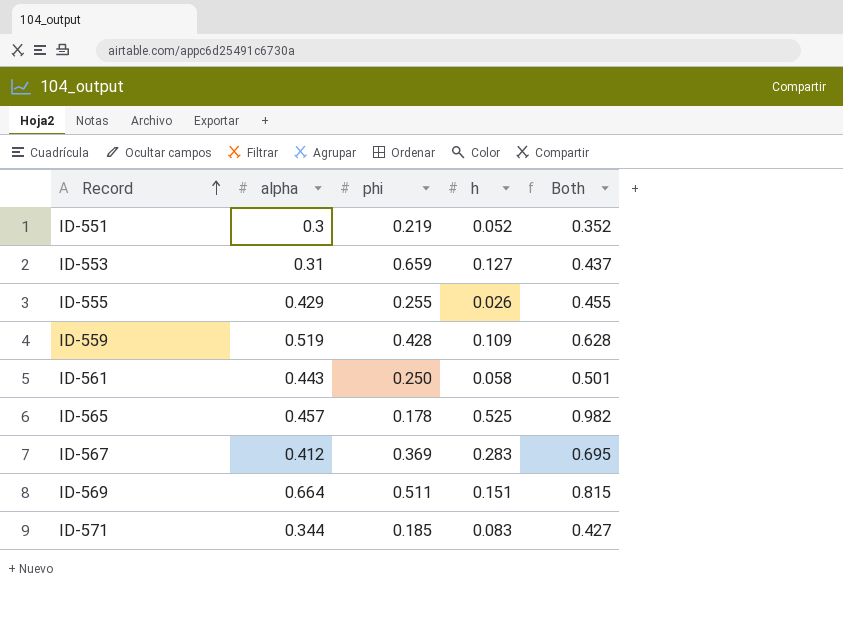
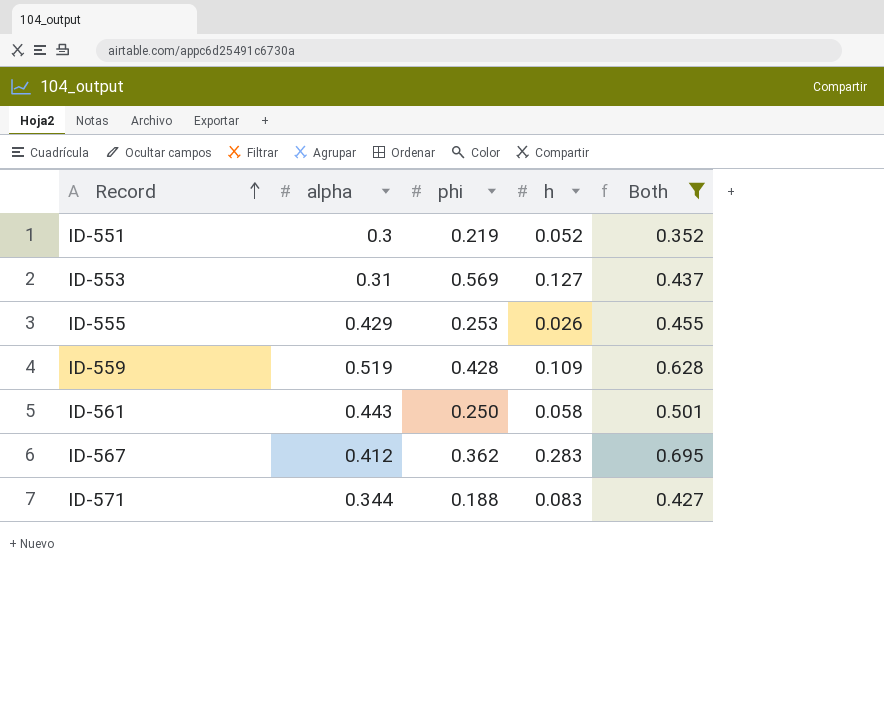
filter: none -> Both <= 0.695
ID-553 | phi: 0.659 -> 0.569
ID-555 | phi: 0.255 -> 0.253
ID-567 | phi: 0.369 -> 0.362
ID-571 | phi: 0.185 -> 0.188

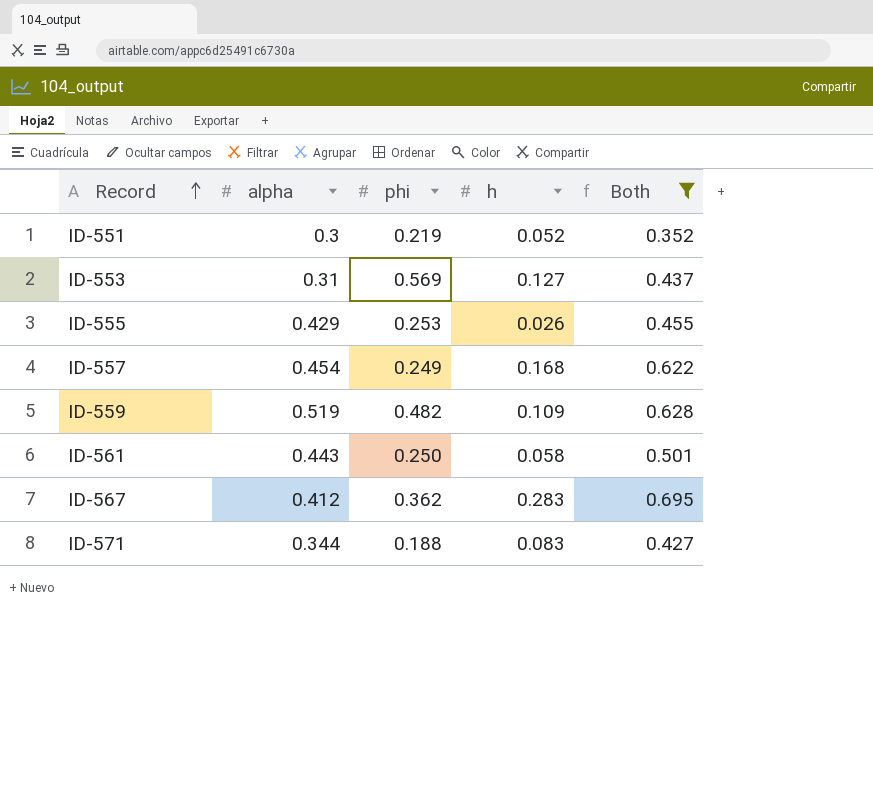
row ID-557: none -> 0.454 | 0.249 | 0.168 | 0.622
ID-559 | phi: 0.428 -> 0.482

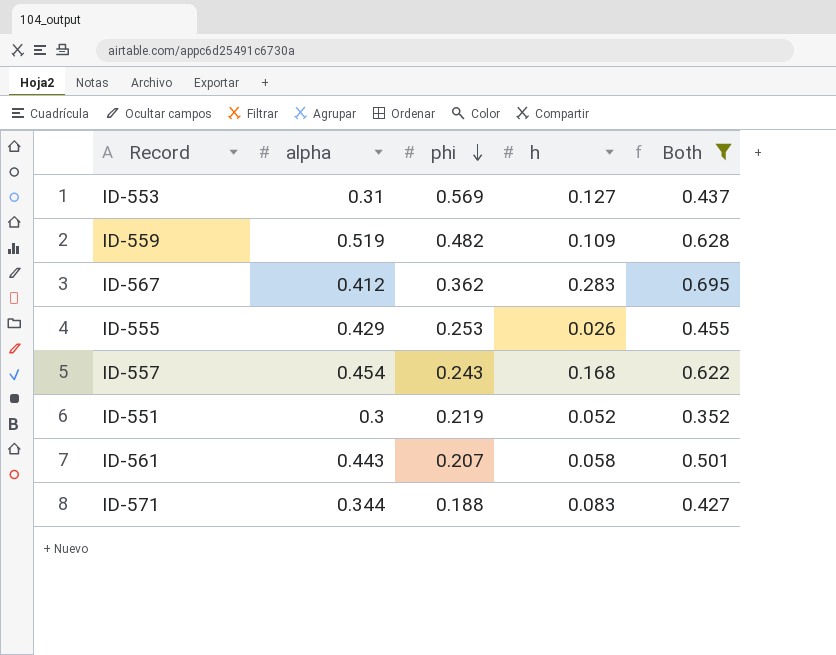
row order: Record ascending -> phi descending
ID-557 | phi: 0.249 -> 0.243
ID-561 | phi: 0.250 -> 0.207

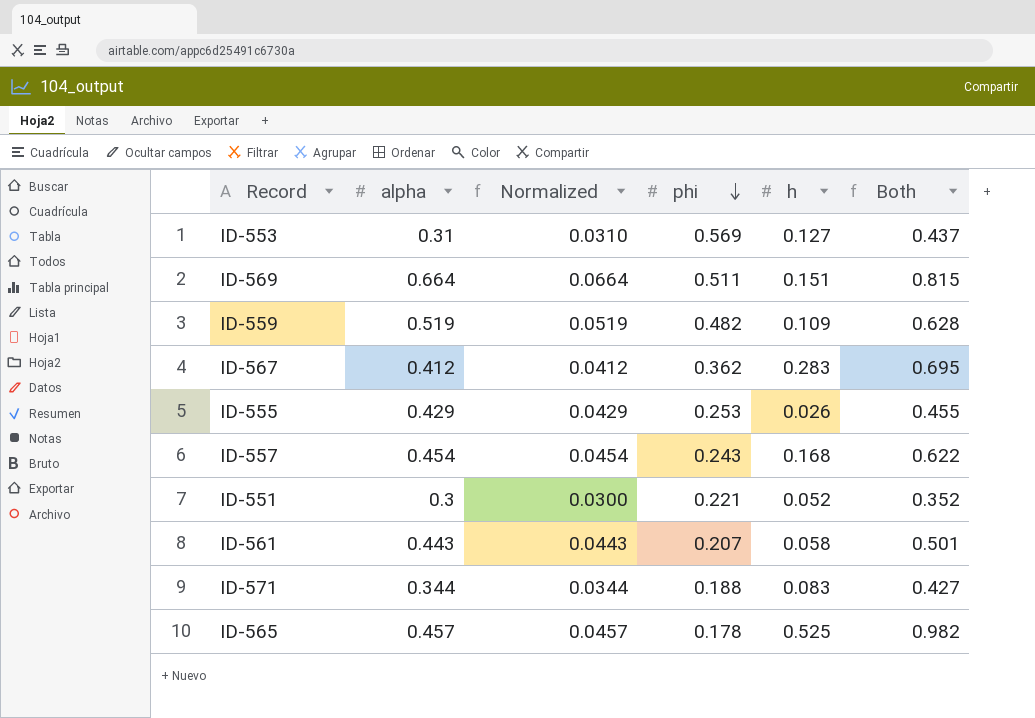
filter: Both <= 0.695 -> none
column Normalized | formula: none -> [alpha] * 0.1
ID-551 | phi: 0.219 -> 0.221

